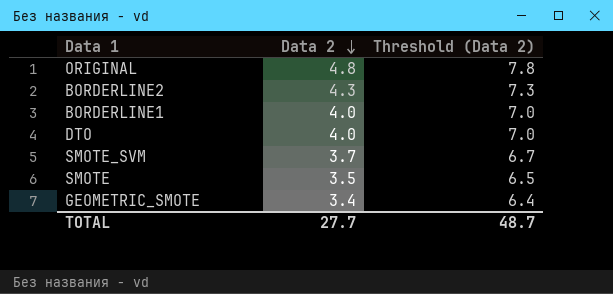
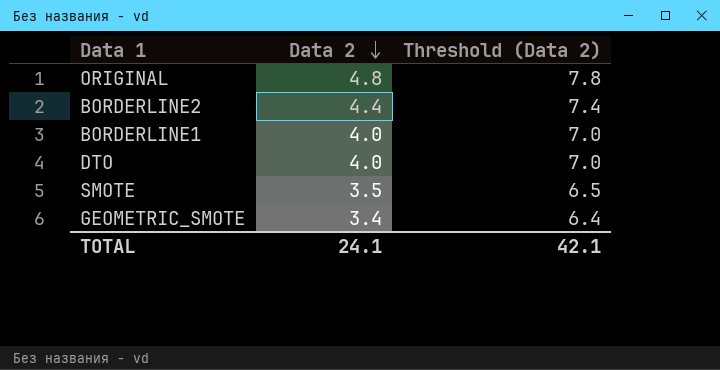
row SMOTE_SVM: 3.7 | 6.7 -> none
BORDERLINE2 | Data 2: 4.3 -> 4.4
BORDERLINE2 | Threshold (Data 2): 7.3 -> 7.4
TOTAL | Data 2: 27.7 -> 24.1
TOTAL | Threshold (Data 2): 48.7 -> 42.1

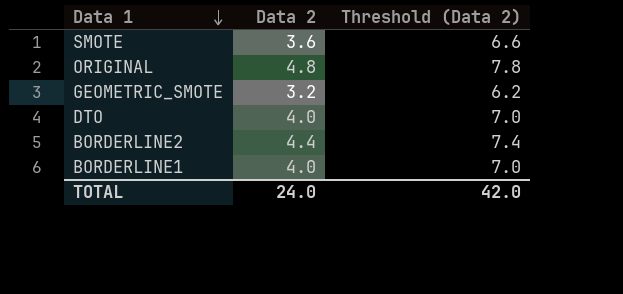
row order: Data 2 descending -> Data 1 descending
SMOTE | Data 2: 3.5 -> 3.6
SMOTE | Threshold (Data 2): 6.5 -> 6.6
GEOMETRIC_SMOTE | Data 2: 3.4 -> 3.2
GEOMETRIC_SMOTE | Threshold (Data 2): 6.4 -> 6.2
TOTAL | Data 2: 24.1 -> 24.0
TOTAL | Threshold (Data 2): 42.1 -> 42.0

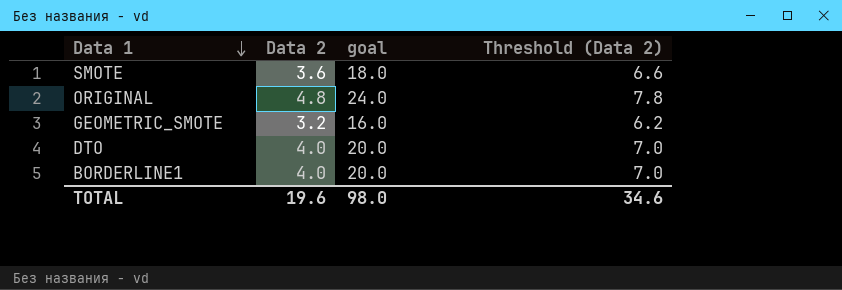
column goal | formula: none -> [Data 2] * 5
row BORDERLINE2: 4.4 | 7.4 -> none
TOTAL | Data 2: 24.0 -> 19.6
TOTAL | Threshold (Data 2): 42.0 -> 34.6

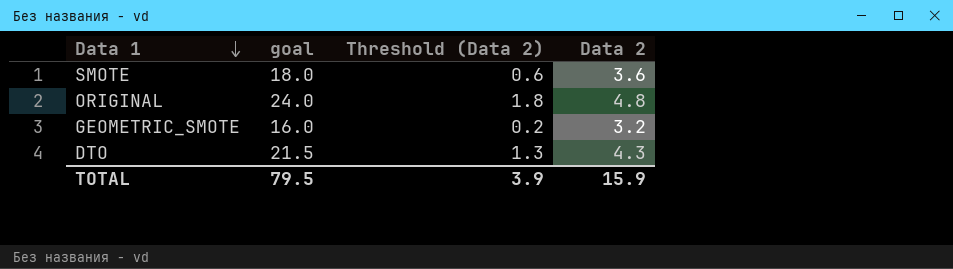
column Threshold (Data 2) | formula: [Data 2] + 3 -> [Data 2] - 3
column Data 2 | position: 2 -> 4
row BORDERLINE1: 4.0 | 20.0 | 7.0 -> none
DTO | goal: 20.0 -> 21.5
DTO | Data 2: 4.0 -> 4.3
TOTAL | goal: 98.0 -> 79.5
TOTAL | Threshold (Data 2): 34.6 -> 3.9
TOTAL | Data 2: 19.6 -> 15.9

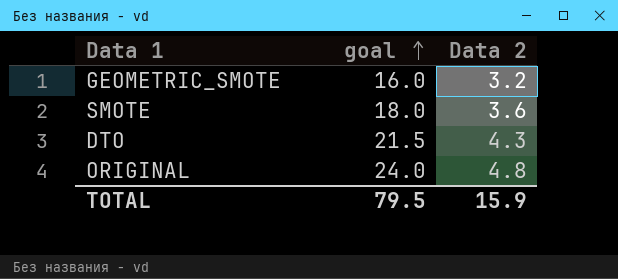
row order: Data 1 descending -> goal ascending
column Threshold (Data 2) | formula: [Data 2] - 3 -> none

